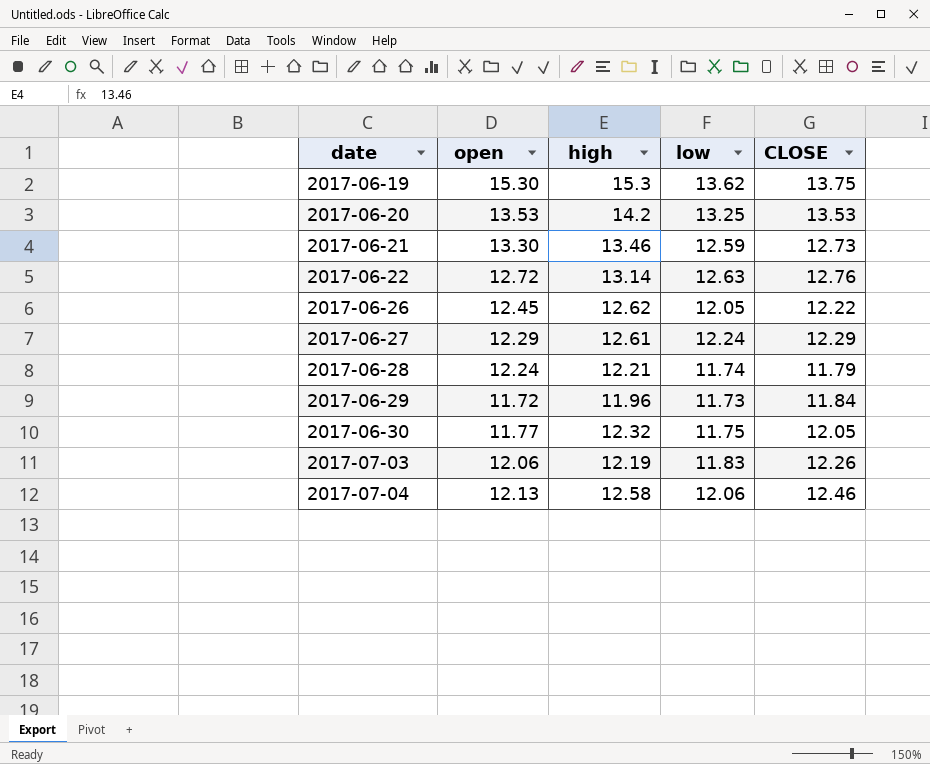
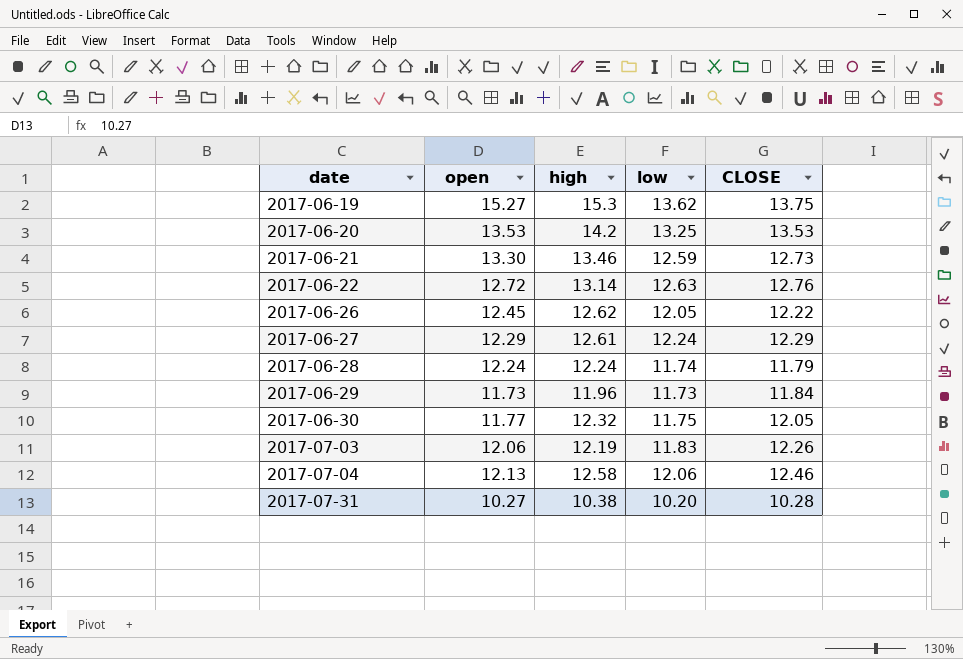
2017-06-19 | open: 15.30 -> 15.27
2017-06-28 | high: 12.21 -> 12.24
2017-06-29 | open: 11.72 -> 11.73
row 2017-07-31: none -> 10.27 | 10.38 | 10.20 | 10.28

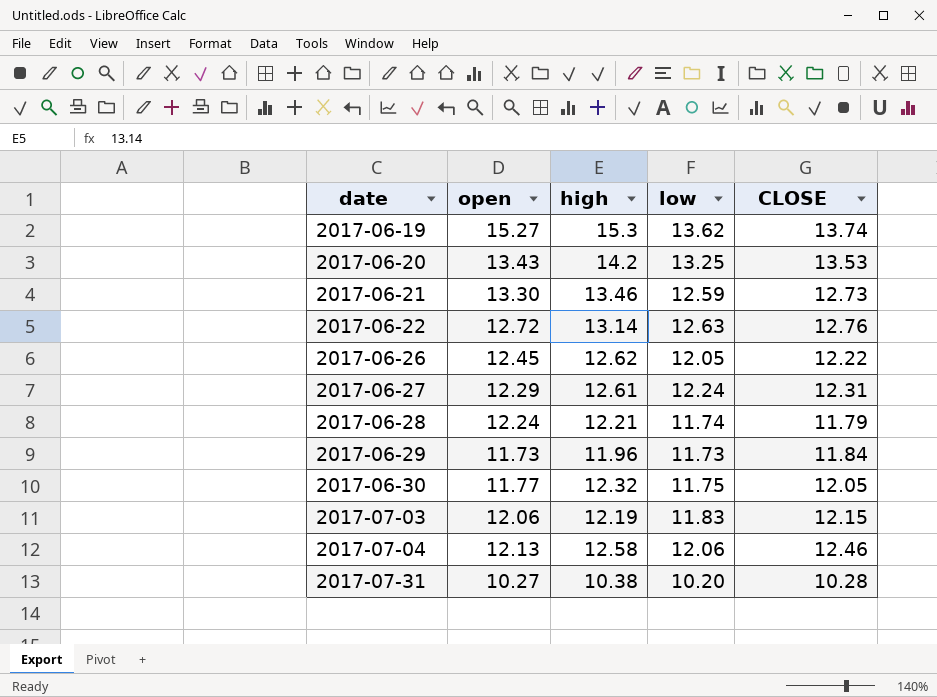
2017-06-19 | CLOSE: 13.75 -> 13.74
2017-06-20 | open: 13.53 -> 13.43
2017-06-27 | CLOSE: 12.29 -> 12.31
2017-06-28 | high: 12.24 -> 12.21
2017-07-03 | CLOSE: 12.26 -> 12.15

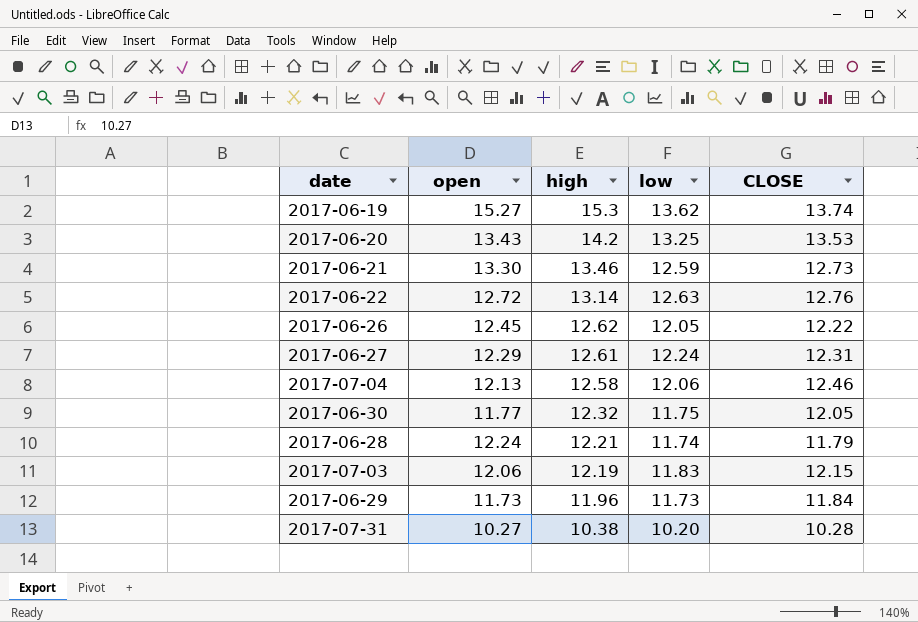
row order: date ascending -> high descending

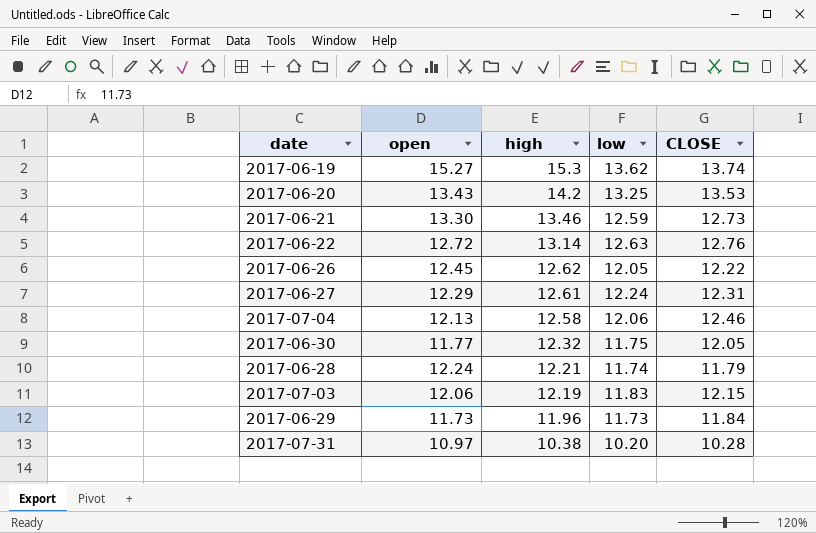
2017-07-31 | open: 10.27 -> 10.97

